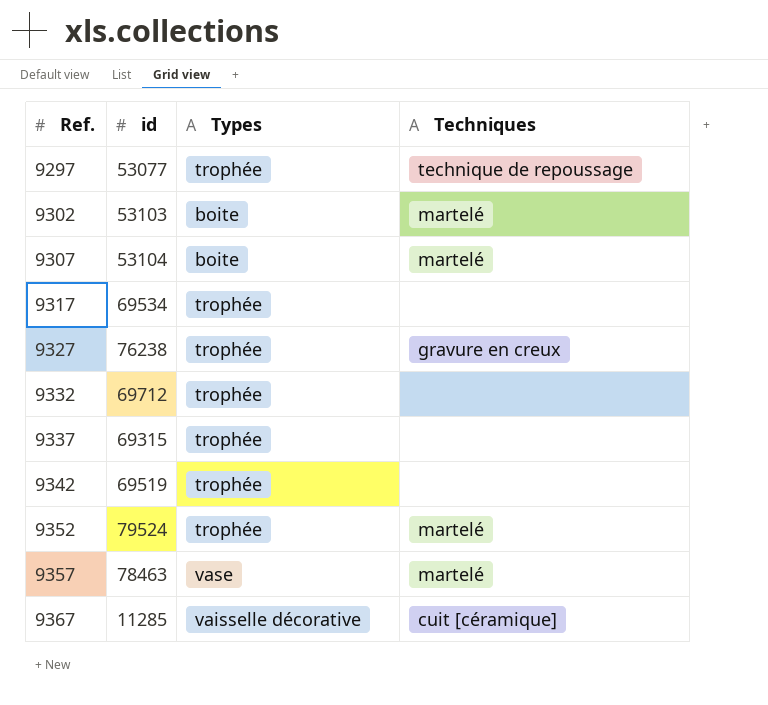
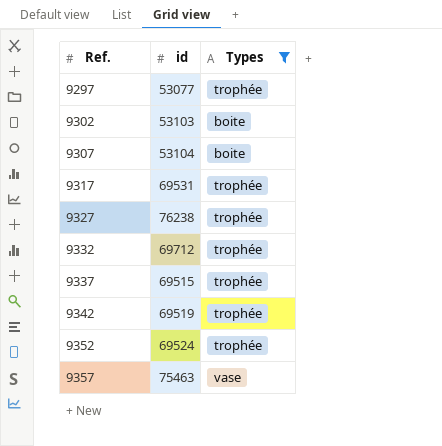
filter: none -> Types != vaisselle décorative
column Techniques | position: 4 -> none
9317 | id: 69534 -> 69531
9337 | id: 69315 -> 69515
9352 | id: 79524 -> 69524
9357 | id: 78463 -> 75463

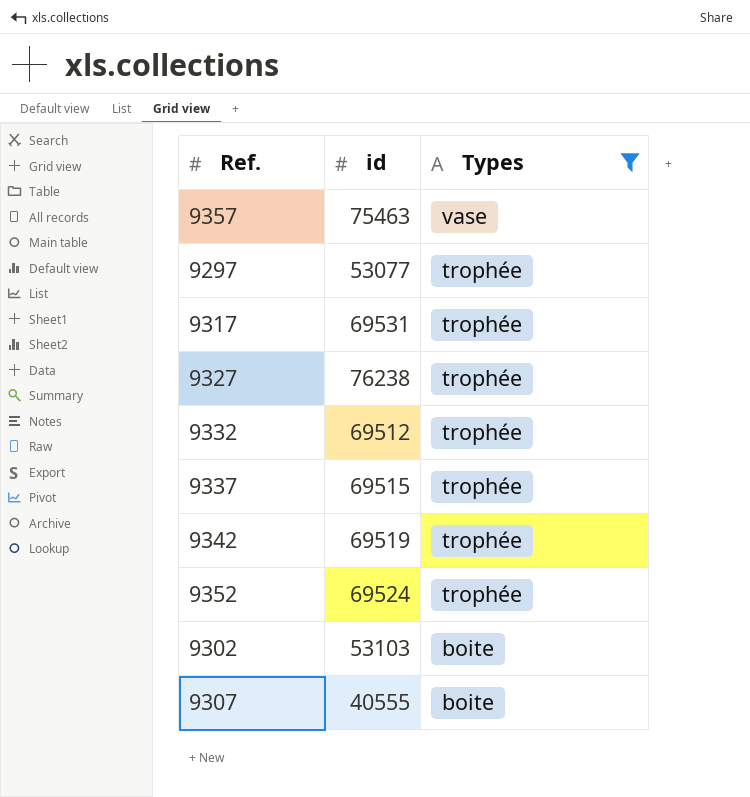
row order: Ref. ascending -> Types descending
9332 | id: 69712 -> 69512
9307 | id: 53104 -> 40555

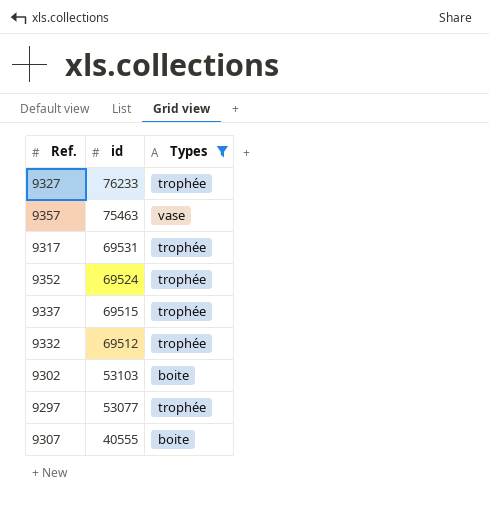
row order: Types descending -> id descending
row 9342: 69519 | trophée -> none
9327 | id: 76238 -> 76233

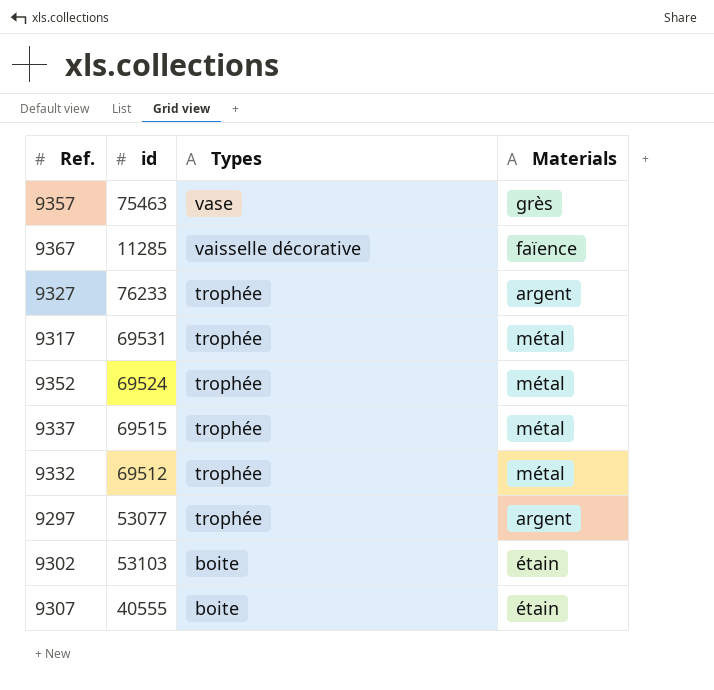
filter: Types != vaisselle décorative -> none
row order: id descending -> Types descending
column Materials | position: none -> 4

